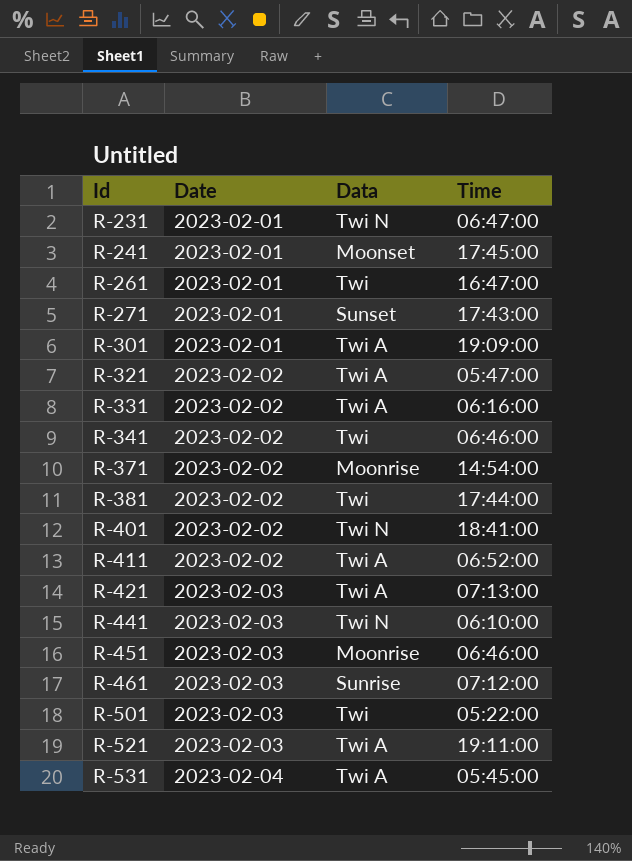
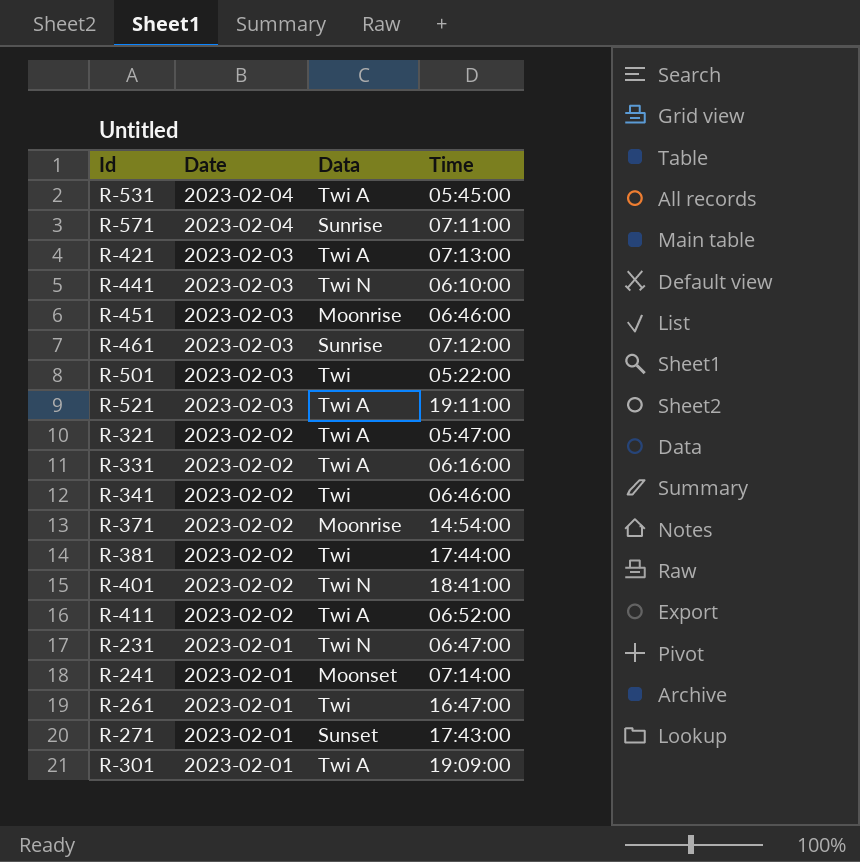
row order: Id ascending -> Date descending
row R-571: none -> 2023-02-04 | Sunrise | 07:11:00
R-241 | Time: 17:45:00 -> 07:14:00

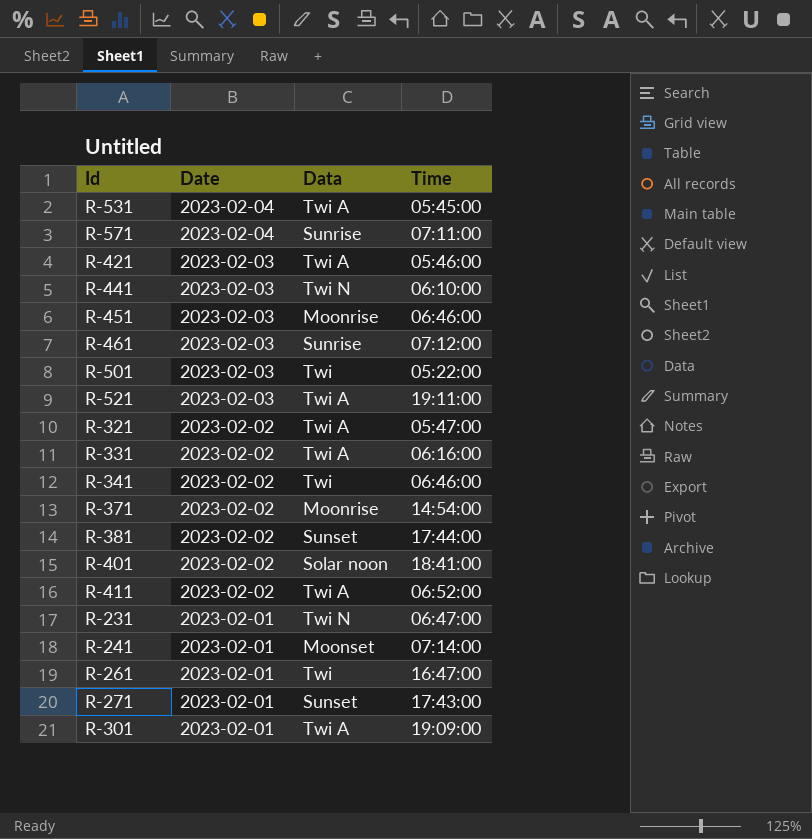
R-421 | Time: 07:13:00 -> 05:46:00
R-381 | Data: Twi -> Sunset
R-401 | Data: Twi N -> Solar noon

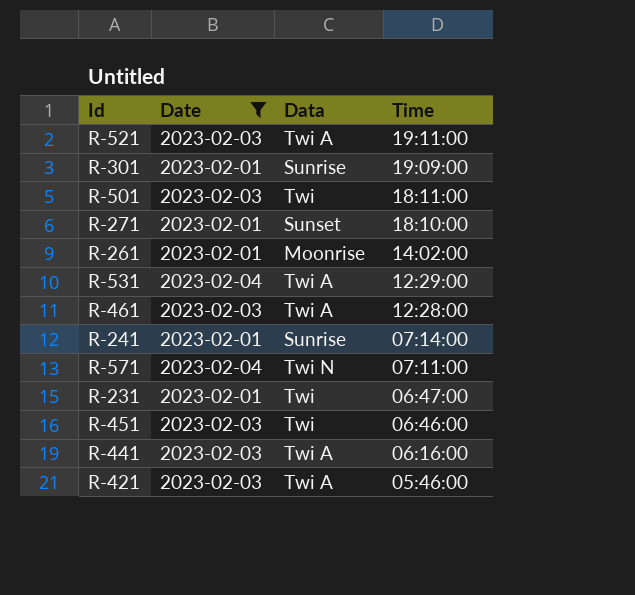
filter: none -> Date != 2023-02-02
row order: Date descending -> Time descending
R-301 | Data: Twi A -> Sunrise
R-501 | Time: 05:22:00 -> 18:11:00
R-271 | Time: 17:43:00 -> 18:10:00
R-261 | Data: Twi -> Moonrise
R-261 | Time: 16:47:00 -> 14:02:00
R-531 | Time: 05:45:00 -> 12:29:00
R-461 | Data: Sunrise -> Twi A
R-461 | Time: 07:12:00 -> 12:28:00
R-241 | Data: Moonset -> Sunrise
R-571 | Data: Sunrise -> Twi N
R-231 | Data: Twi N -> Twi
R-451 | Data: Moonrise -> Twi
R-441 | Data: Twi N -> Twi A
R-441 | Time: 06:10:00 -> 06:16:00

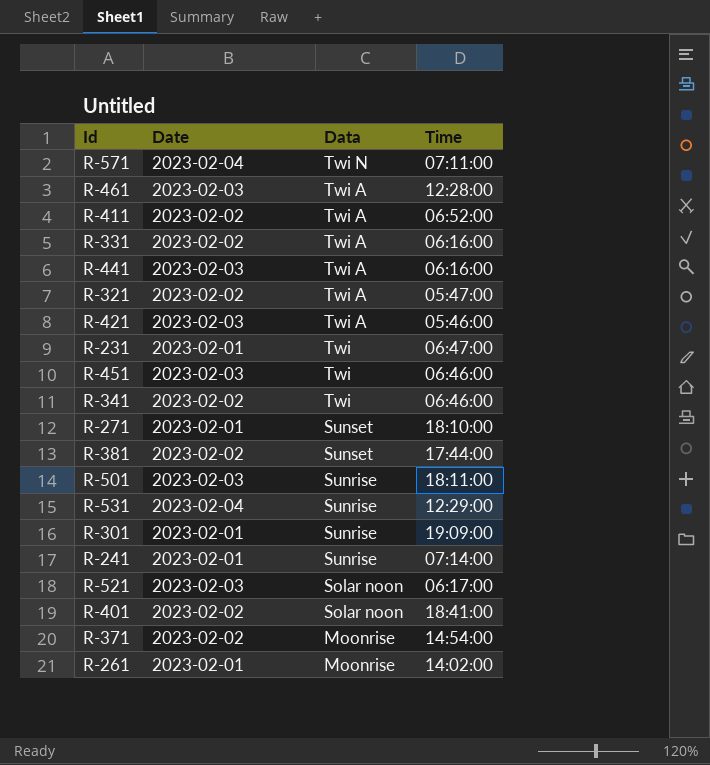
filter: Date != 2023-02-02 -> none
row order: Time descending -> Data descending
R-501 | Data: Twi -> Sunrise
R-531 | Data: Twi A -> Sunrise
R-521 | Data: Twi A -> Solar noon
R-521 | Time: 19:11:00 -> 06:17:00

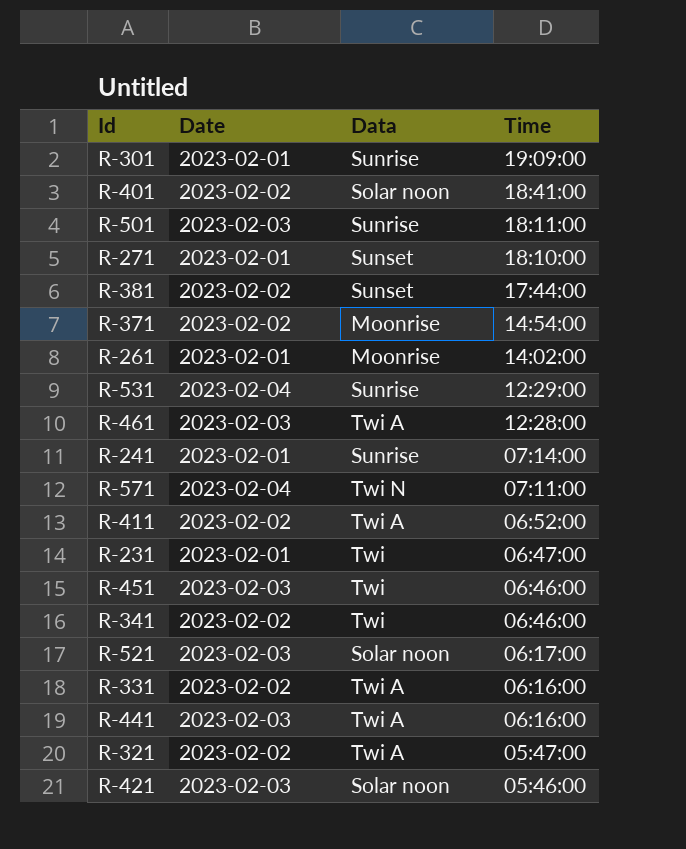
row order: Data descending -> Time descending
R-421 | Data: Twi A -> Solar noon

